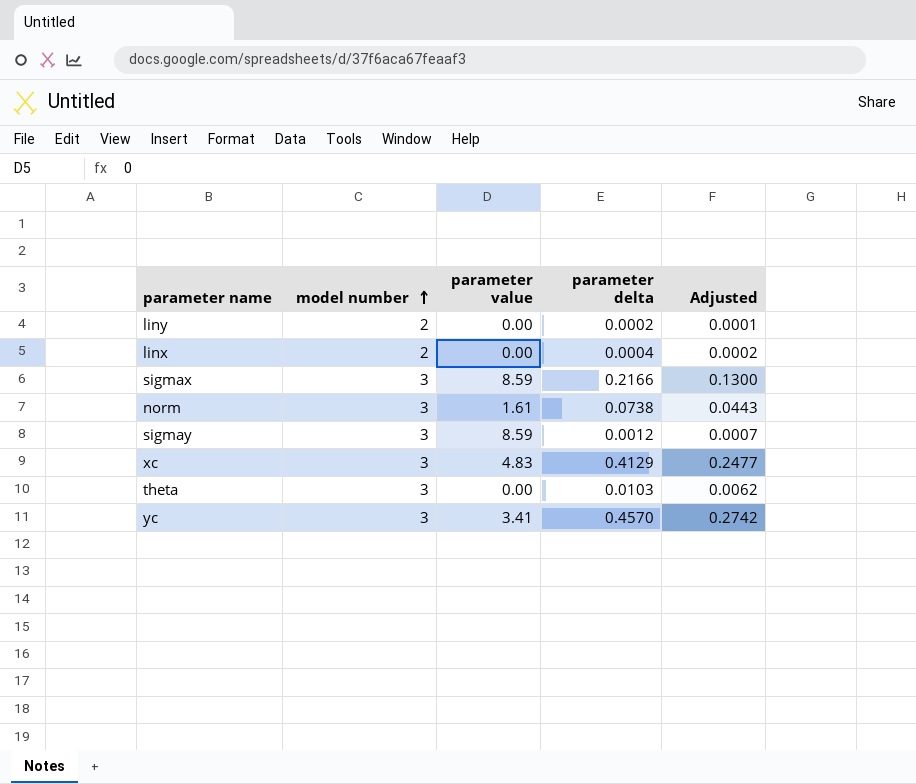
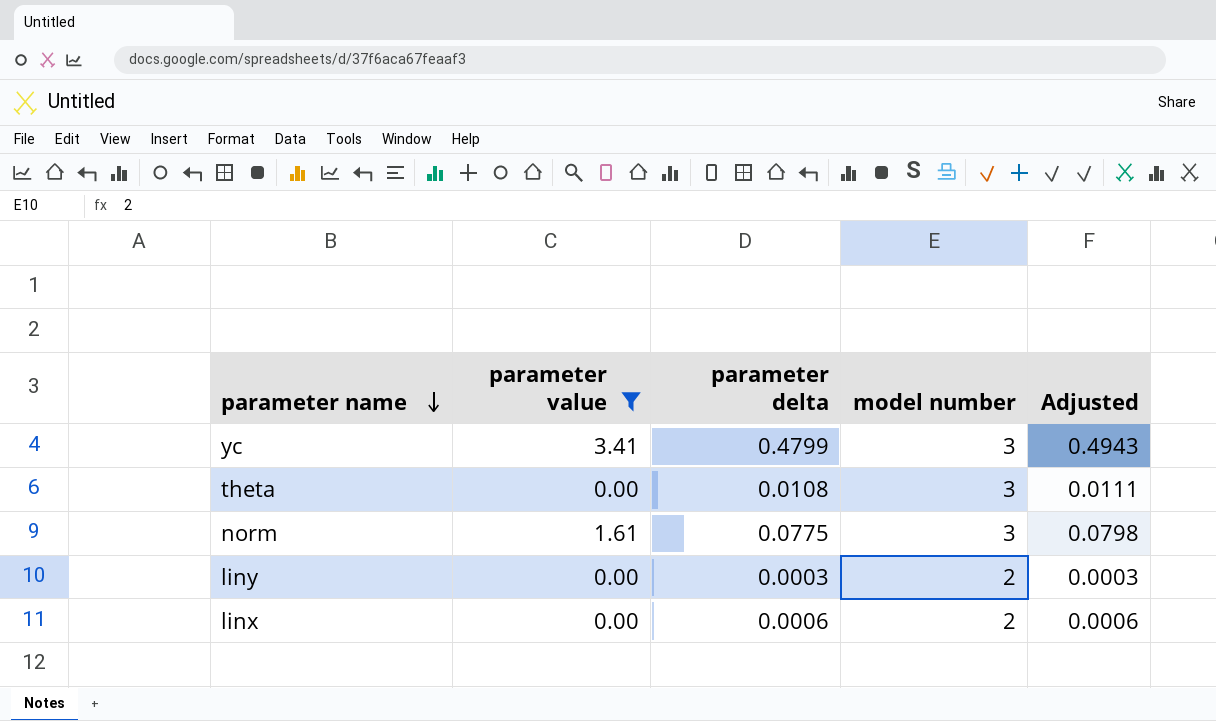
filter: none -> parameter value <= 3.41
row order: model number ascending -> parameter name descending
column model number | position: 2 -> 4
column Adjusted | formula: [parameter delta] * 0.6 -> [parameter delta] * 1.03
yc | parameter delta: 0.4570 -> 0.4799
theta | parameter delta: 0.0103 -> 0.0108
norm | parameter delta: 0.0738 -> 0.0775
liny | parameter delta: 0.0002 -> 0.0003
linx | parameter delta: 0.0004 -> 0.0006

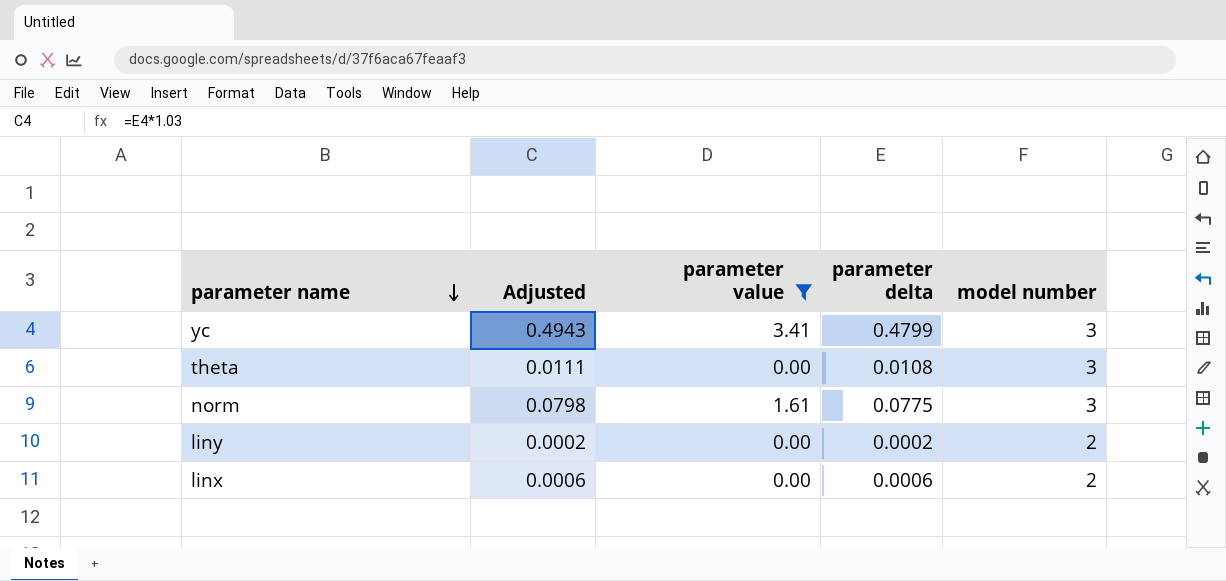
column Adjusted | position: 5 -> 2
liny | Adjusted: 0.0003 -> 0.0002
liny | parameter delta: 0.0003 -> 0.0002

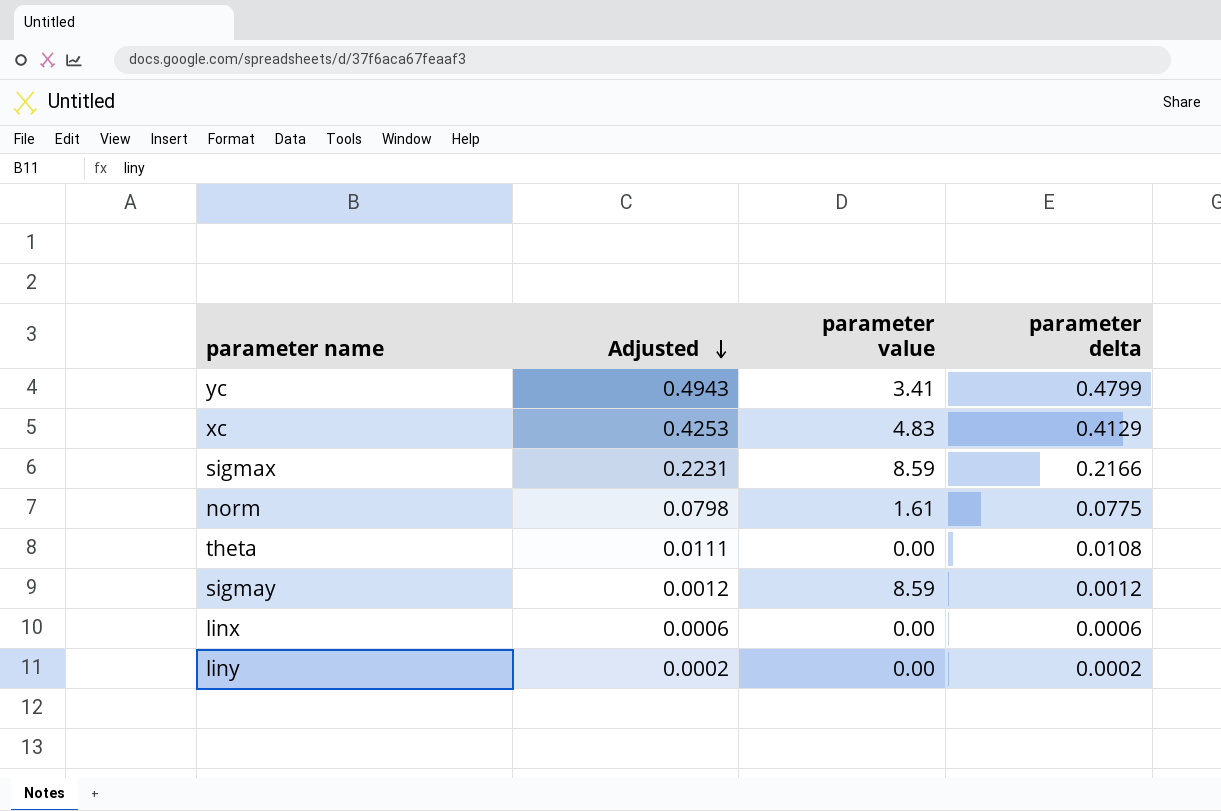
filter: parameter value <= 3.41 -> none
row order: parameter name descending -> Adjusted descending
column model number | position: 5 -> none

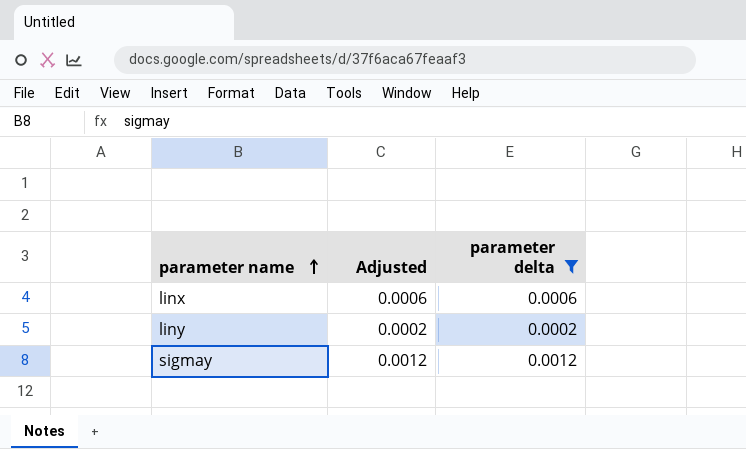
filter: none -> parameter delta <= 0.0012
row order: Adjusted descending -> parameter name ascending
column parameter value | position: 3 -> none

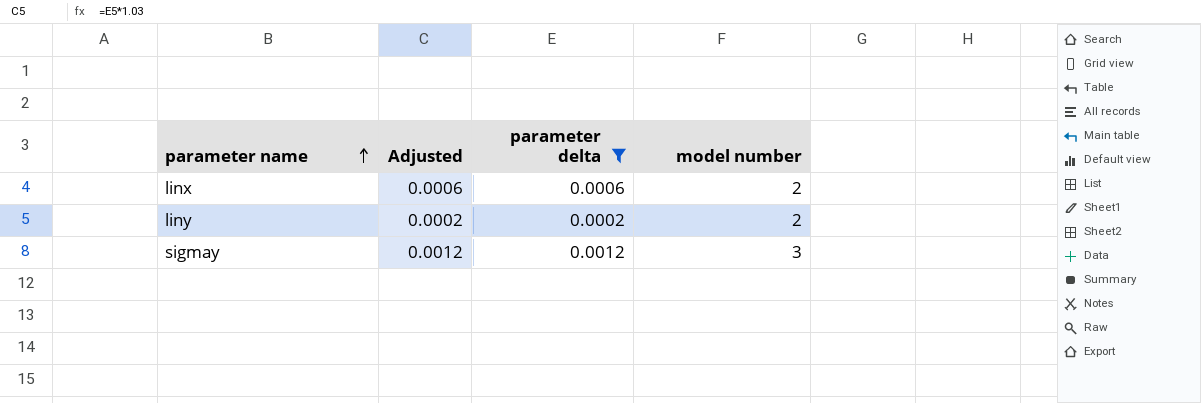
column model number | position: none -> 4

